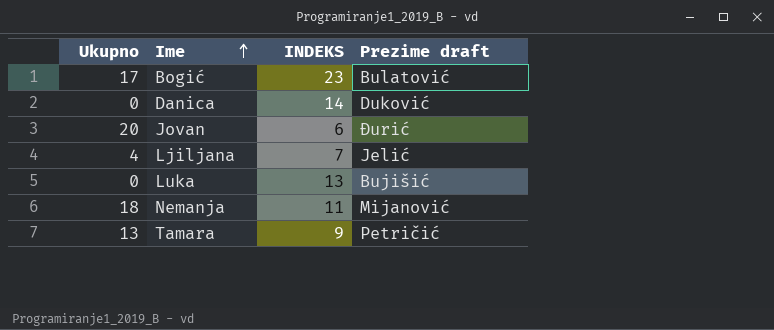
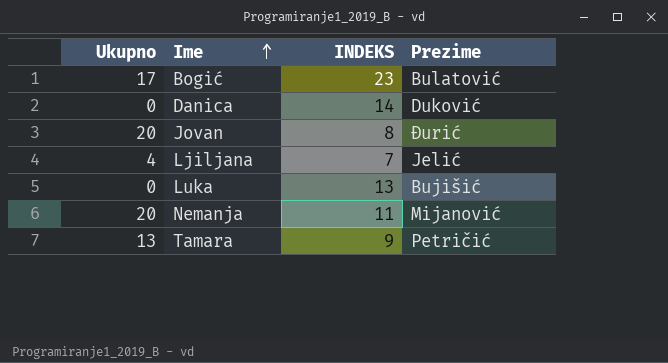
column name: Prezime draft -> Prezime
Jovan | INDEKS: 6 -> 8
Nemanja | Ukupno: 18 -> 20

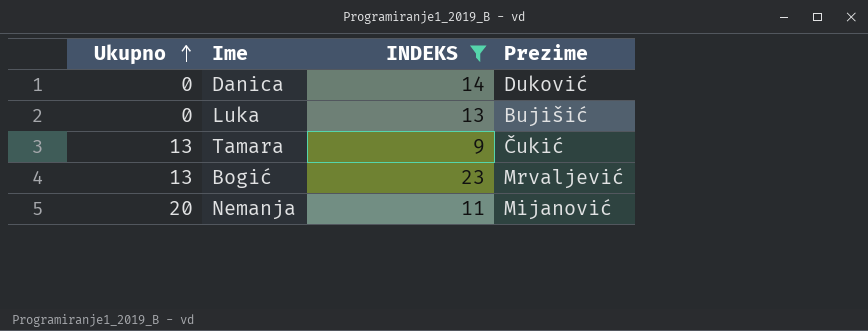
filter: none -> INDEKS >= 9
row order: Ime ascending -> Ukupno ascending
Tamara | Prezime: Petričić -> Čukić
Bogić | Ukupno: 17 -> 13
Bogić | Prezime: Bulatović -> Mrvaljević

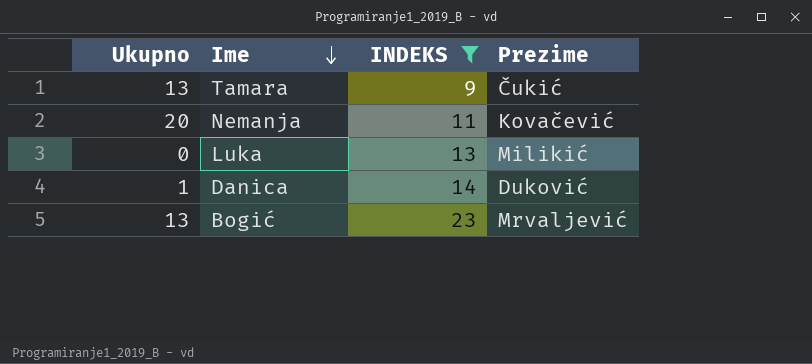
row order: Ukupno ascending -> Ime descending
Nemanja | Prezime: Mijanović -> Kovačević
Luka | Prezime: Bujišić -> Milikić
Danica | Ukupno: 0 -> 1

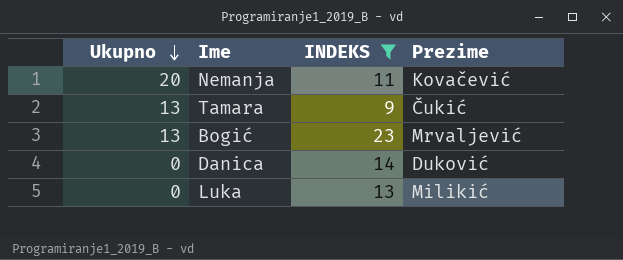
row order: Ime descending -> Ukupno descending
Danica | Ukupno: 1 -> 0

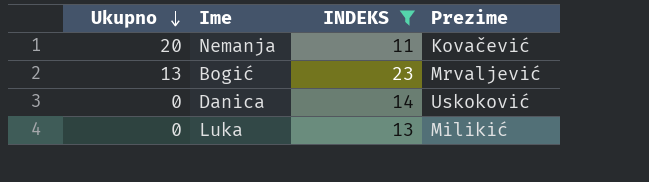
row Tamara: 13 | 9 | Čukić -> none
Danica | Prezime: Duković -> Uskoković

